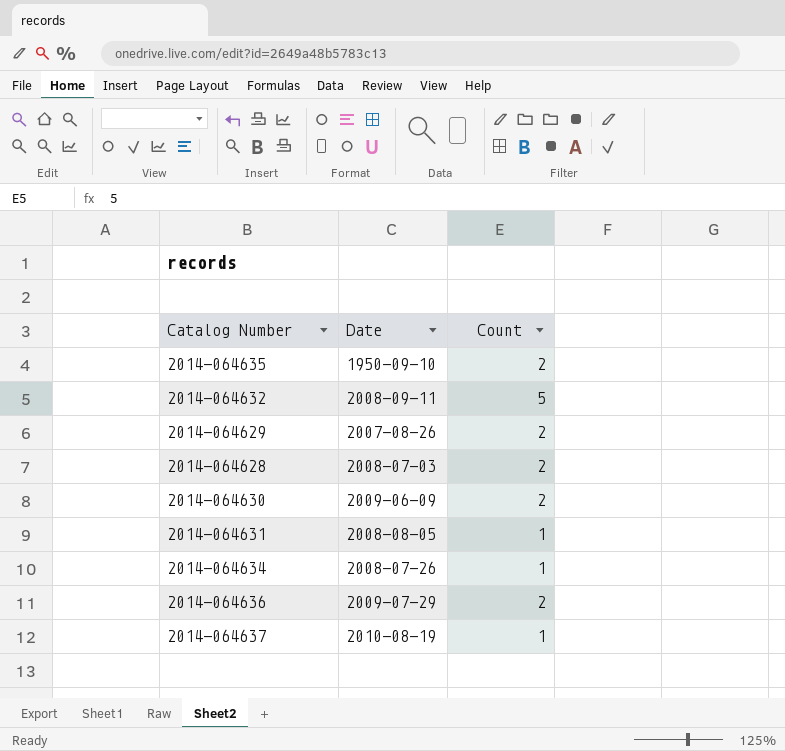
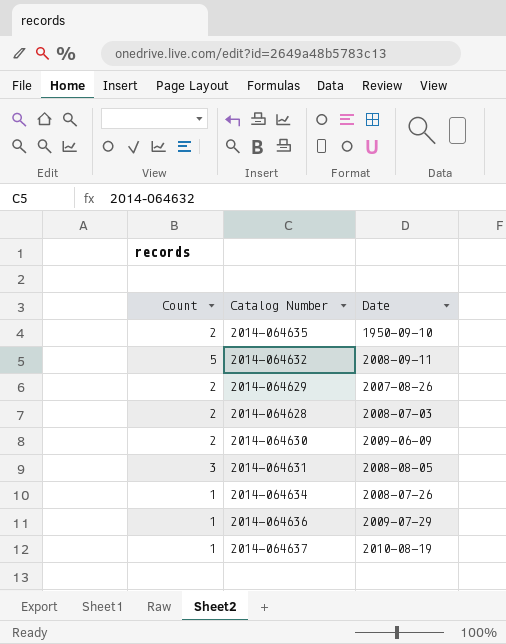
column Count | position: 3 -> 1
2014-064631 | Count: 1 -> 3
2014-064636 | Count: 2 -> 1

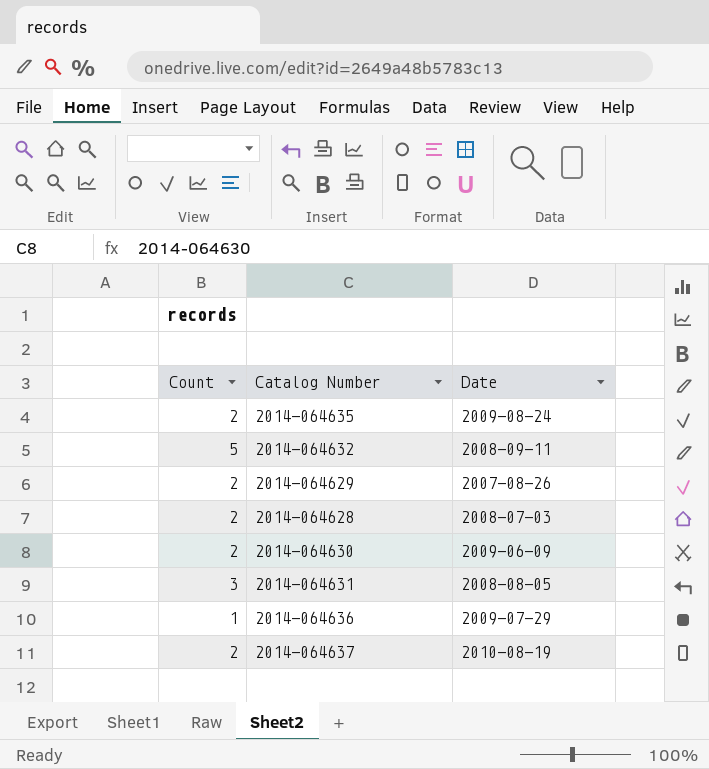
row 2014-064634: 1 | 2008-07-26 -> none
2014-064635 | Date: 1950-09-10 -> 2009-08-24
2014-064637 | Count: 1 -> 2

